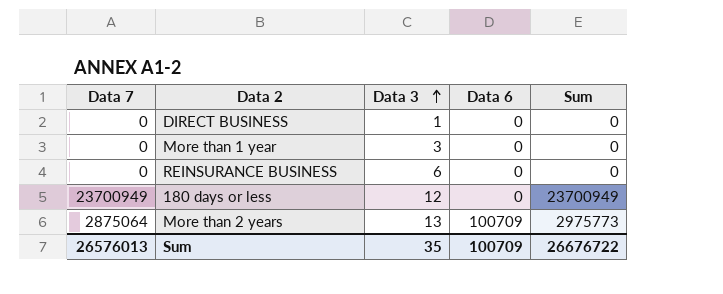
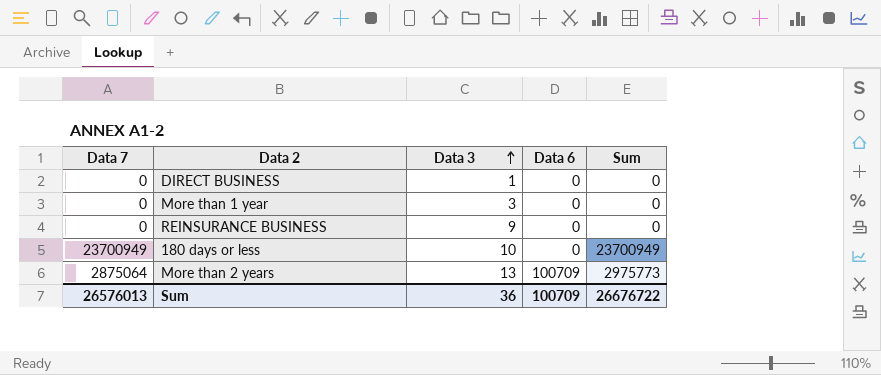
REINSURANCE BUSINESS | Data 3: 6 -> 9
180 days or less | Data 3: 12 -> 10
Sum | Data 3: 35 -> 36

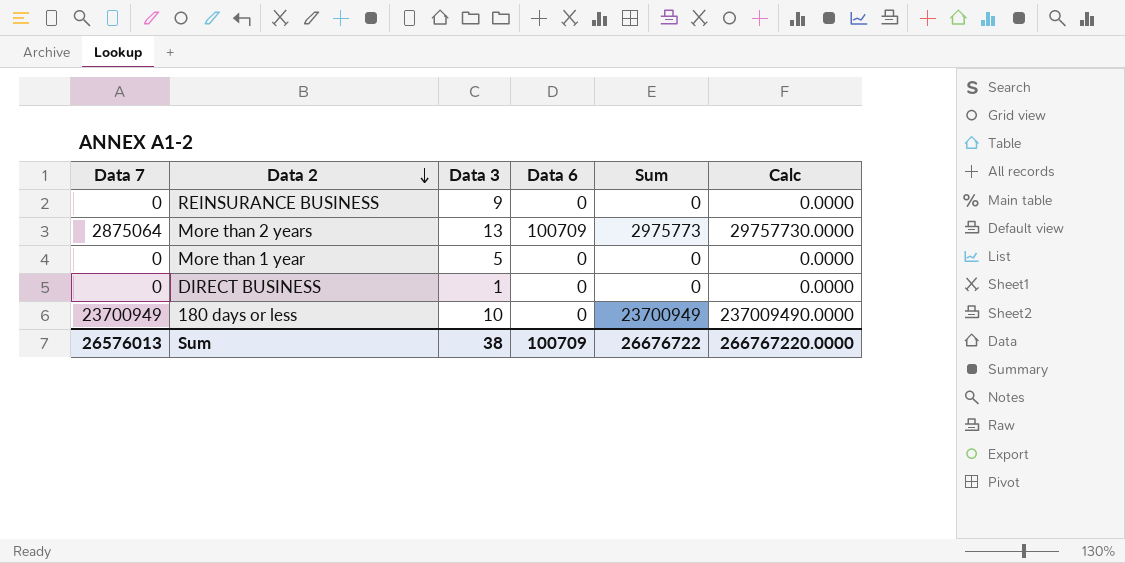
row order: Data 3 ascending -> Data 2 descending
column Calc | formula: none -> [Sum] * 10
More than 1 year | Data 3: 3 -> 5
Sum | Data 3: 36 -> 38

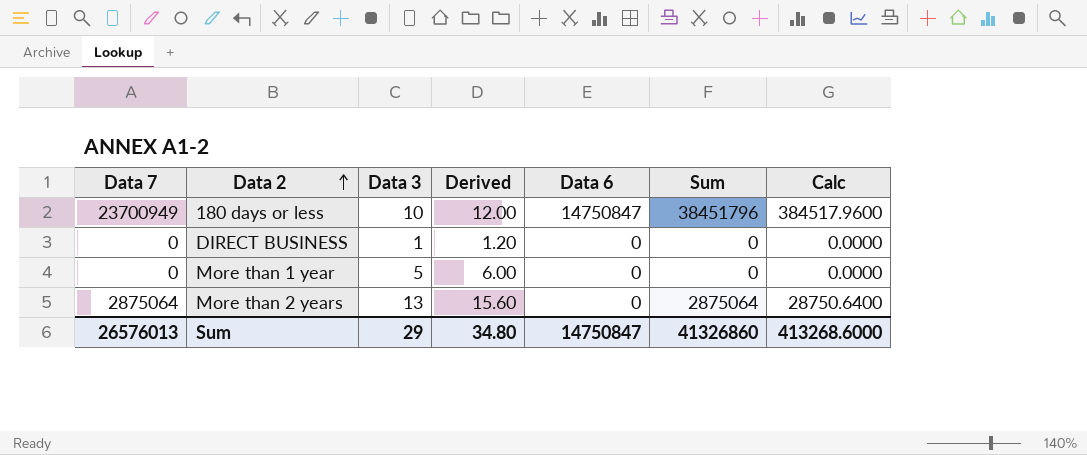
row order: Data 2 descending -> Data 2 ascending
column Derived | formula: none -> [Data 3] * 1.2
column Calc | formula: [Sum] * 10 -> [Sum] * 0.01
row REINSURANCE BUSINESS: 0 | 9 | 0 | 0 | 0.0000 -> none
180 days or less | Data 6: 0 -> 14750847
180 days or less | Sum: 23700949 -> 38451796
More than 2 years | Data 6: 100709 -> 0
More than 2 years | Sum: 2975773 -> 2875064
Sum | Data 3: 38 -> 29
Sum | Data 6: 100709 -> 14750847
Sum | Sum: 26676722 -> 41326860
Sum | Calc: 266767220.0000 -> 413268.6000

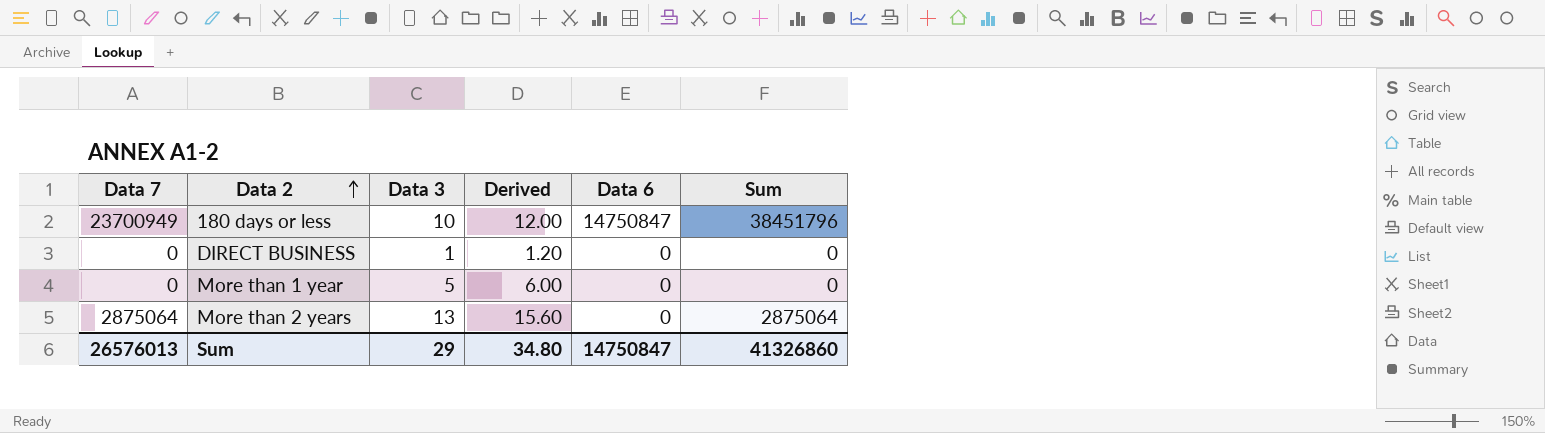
column Calc | formula: [Sum] * 0.01 -> none

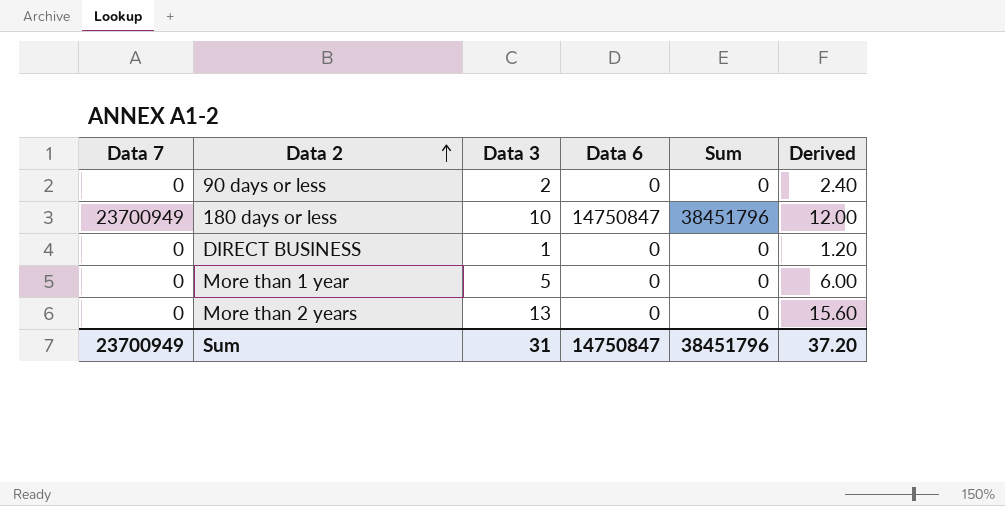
column Derived | position: 4 -> 6
row 90 days or less: none -> 0 | 2 | 0 | 0 | 2.40
More than 2 years | Data 7: 2875064 -> 0
More than 2 years | Sum: 2875064 -> 0
Sum | Data 7: 26576013 -> 23700949
Sum | Data 3: 29 -> 31
Sum | Sum: 41326860 -> 38451796
Sum | Derived: 34.80 -> 37.20

